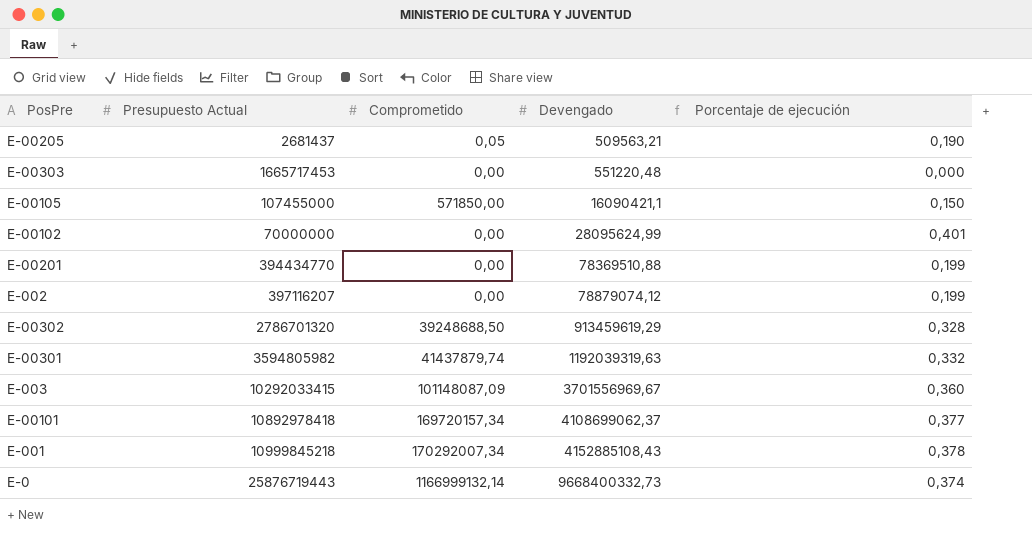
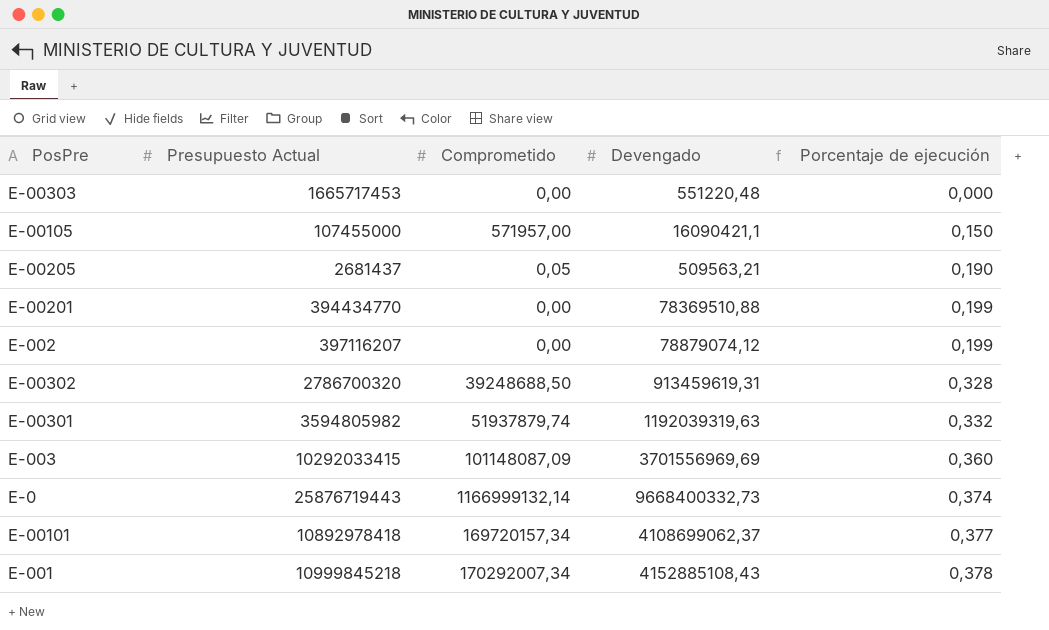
row order: Devengado ascending -> Porcentaje de ejecución ascending
row E-00102: 70000000 | 0,00 | 28095624,99 | 0,401 -> none
E-00105 | Comprometido: 571850,00 -> 571957,00
E-00302 | Presupuesto Actual: 2786701320 -> 2786700320
E-00302 | Devengado: 913459619,29 -> 913459619,31
E-00301 | Comprometido: 41437879,74 -> 51937879,74
E-003 | Devengado: 3701556969,67 -> 3701556969,69

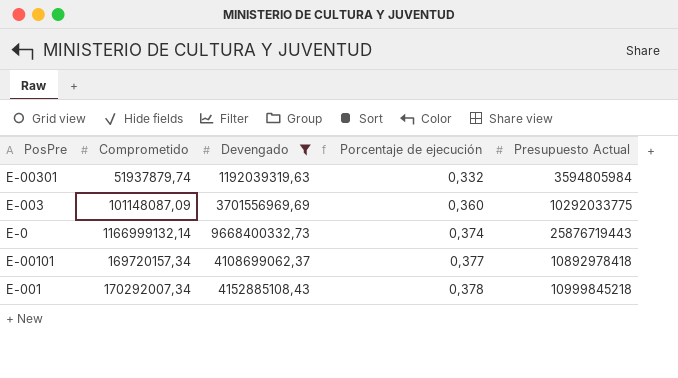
filter: none -> Devengado >= 1192039319,63
column Presupuesto Actual | position: 2 -> 5
E-00301 | Presupuesto Actual: 3594805982 -> 3594805984
E-003 | Presupuesto Actual: 10292033415 -> 10292033775

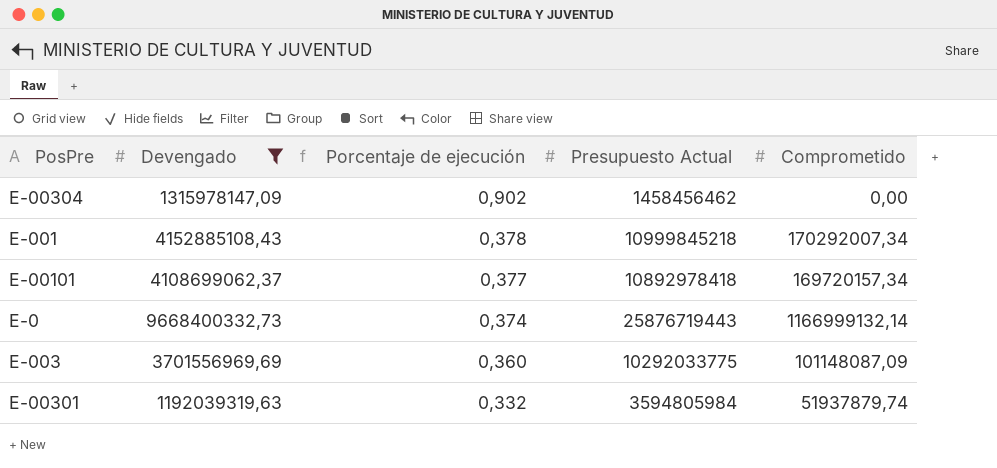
row order: Porcentaje de ejecución ascending -> Porcentaje de ejecución descending
column Comprometido | position: 2 -> 5
row E-00304: none -> 1315978147,09 | 0,902 | 1458456462 | 0,00

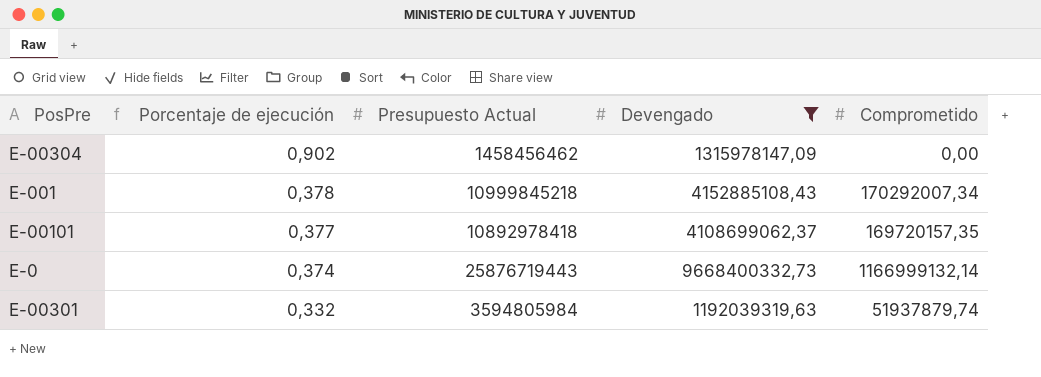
column Devengado | position: 2 -> 4
row E-003: 3701556969,69 | 0,360 | 10292033775 | 101148087,09 -> none
E-00101 | Comprometido: 169720157,34 -> 169720157,35

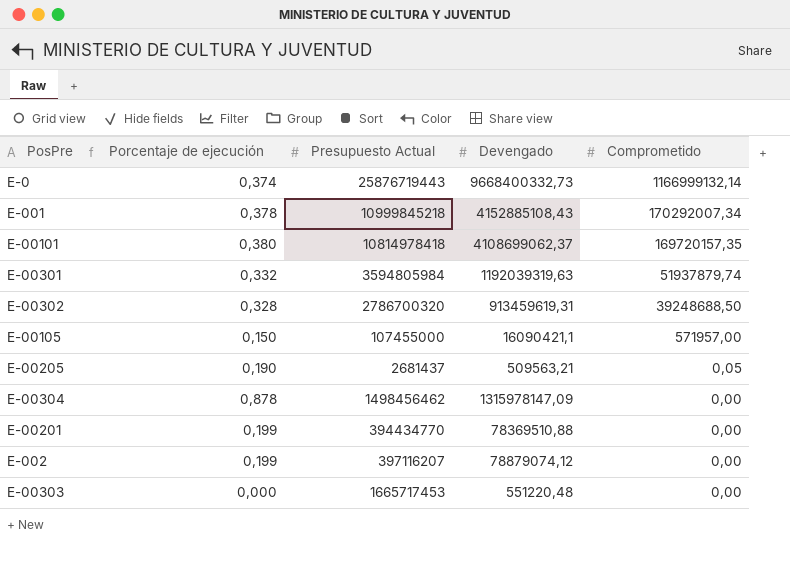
filter: Devengado >= 1192039319,63 -> none
row order: Porcentaje de ejecución descending -> Comprometido descending
E-00101 | Porcentaje de ejecución: 0,377 -> 0,380
E-00101 | Presupuesto Actual: 10892978418 -> 10814978418
E-00304 | Porcentaje de ejecución: 0,902 -> 0,878
E-00304 | Presupuesto Actual: 1458456462 -> 1498456462

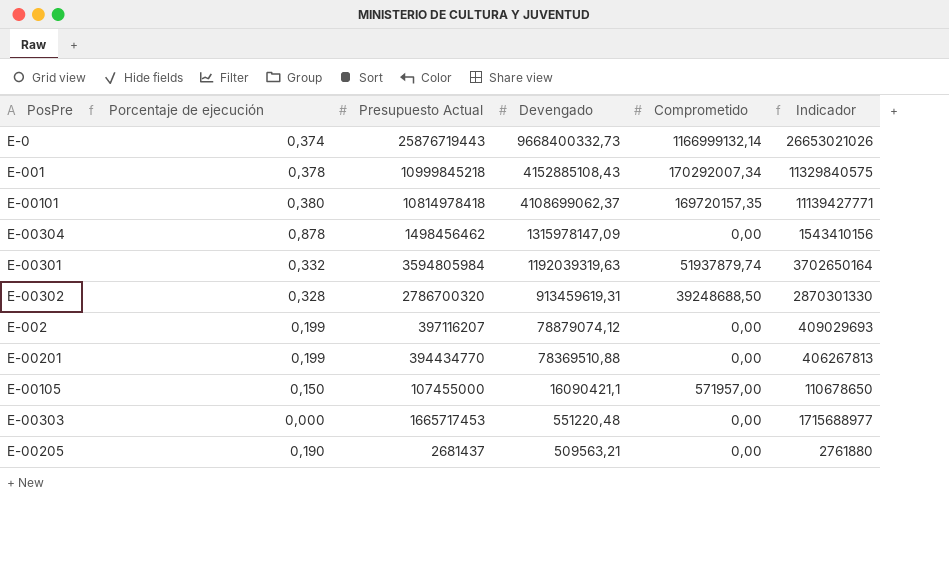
row order: Comprometido descending -> Devengado descending
column Indicador | formula: none -> [Presupuesto Actual] * 1,03
E-00205 | Comprometido: 0,05 -> 0,00

